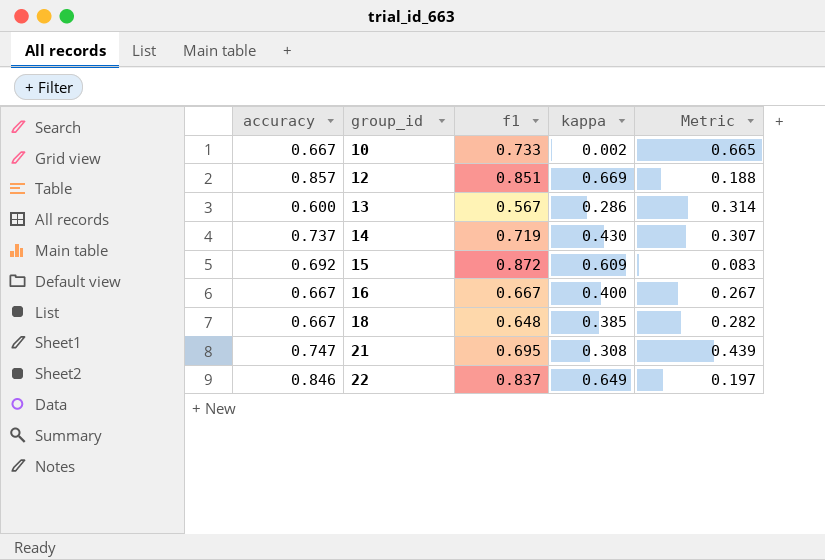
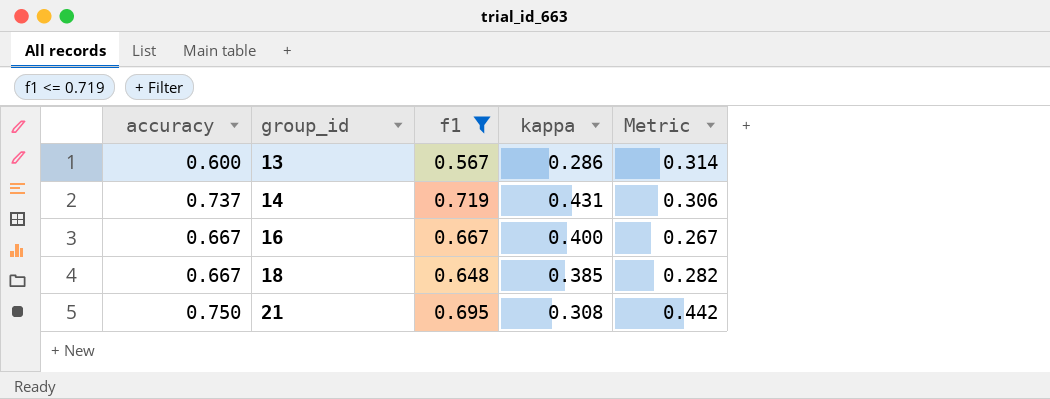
filter: none -> f1 <= 0.719
14 | kappa: 0.430 -> 0.431
14 | Metric: 0.307 -> 0.306
21 | accuracy: 0.747 -> 0.750
21 | Metric: 0.439 -> 0.442

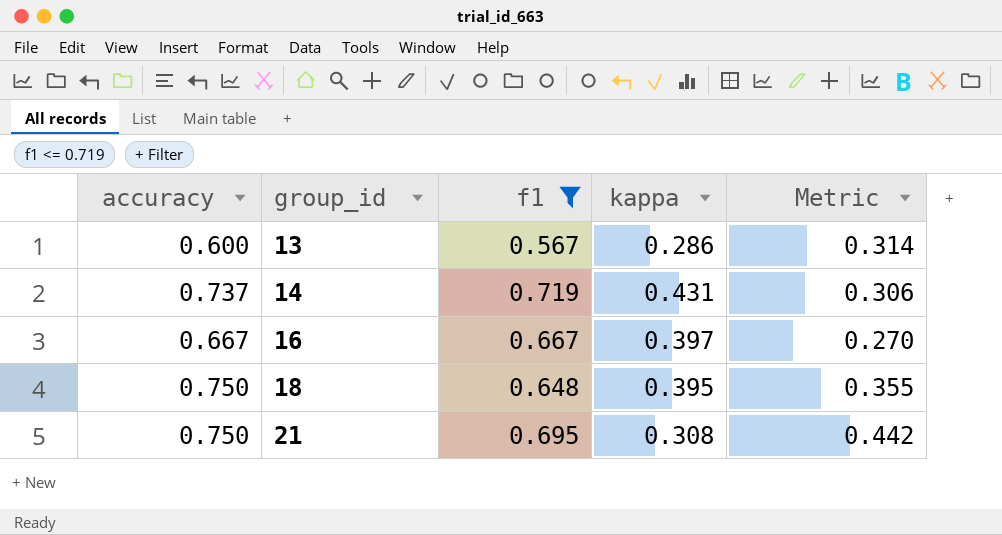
16 | kappa: 0.400 -> 0.397
16 | Metric: 0.267 -> 0.270
18 | accuracy: 0.667 -> 0.750
18 | kappa: 0.385 -> 0.395
18 | Metric: 0.282 -> 0.355

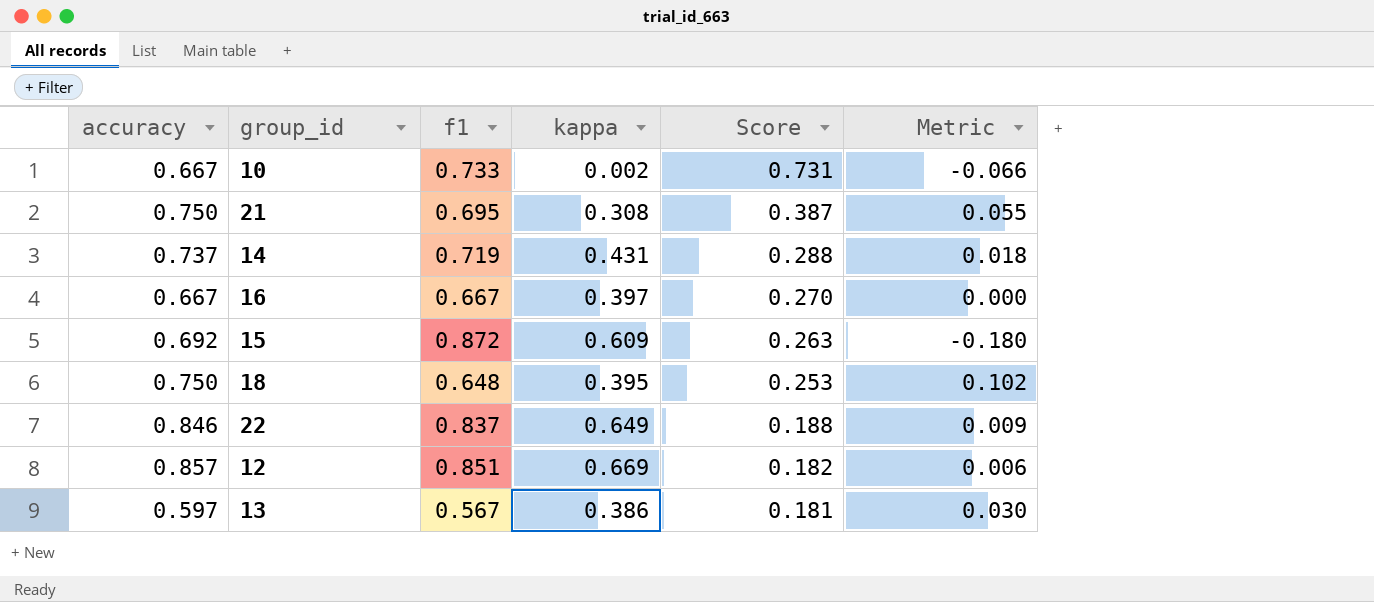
filter: f1 <= 0.719 -> none
row order: group_id ascending -> Score descending
column Score | formula: none -> [f1] - [kappa]
column Metric | formula: [accuracy] - [kappa] -> [accuracy] - [f1]
13 | accuracy: 0.600 -> 0.597
13 | kappa: 0.286 -> 0.386

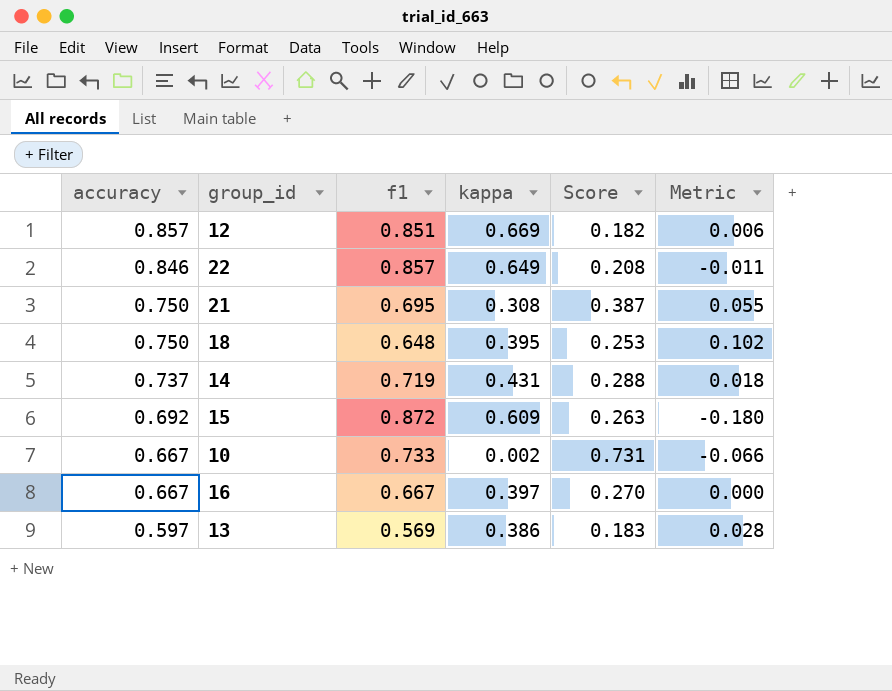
row order: Score descending -> accuracy descending
22 | f1: 0.837 -> 0.857
22 | Score: 0.188 -> 0.208
22 | Metric: 0.009 -> -0.011
13 | f1: 0.567 -> 0.569
13 | Score: 0.181 -> 0.183
13 | Metric: 0.030 -> 0.028

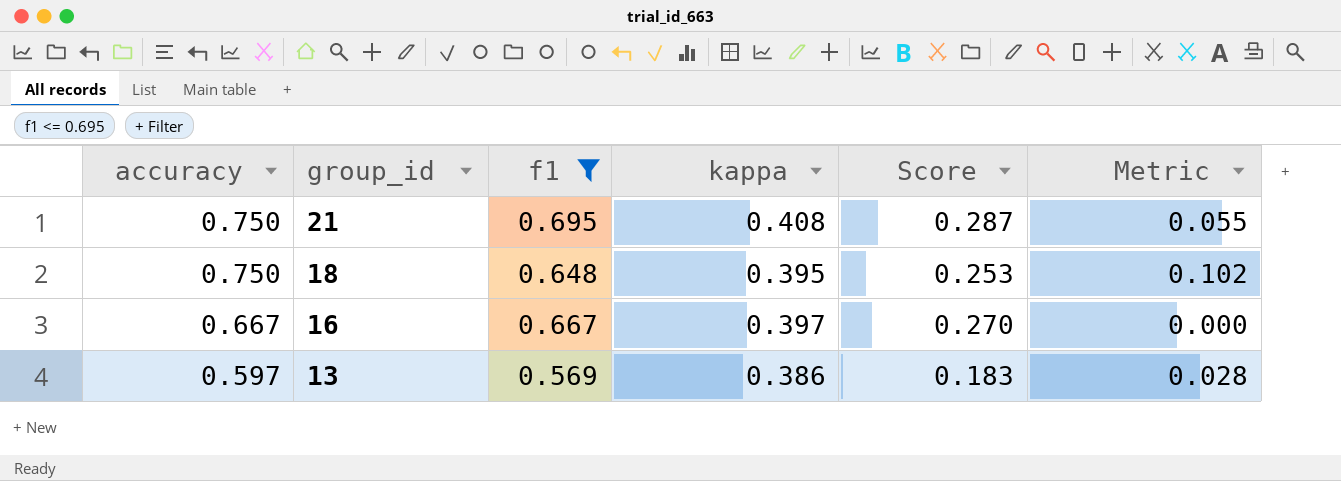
filter: none -> f1 <= 0.695
21 | kappa: 0.308 -> 0.408
21 | Score: 0.387 -> 0.287

